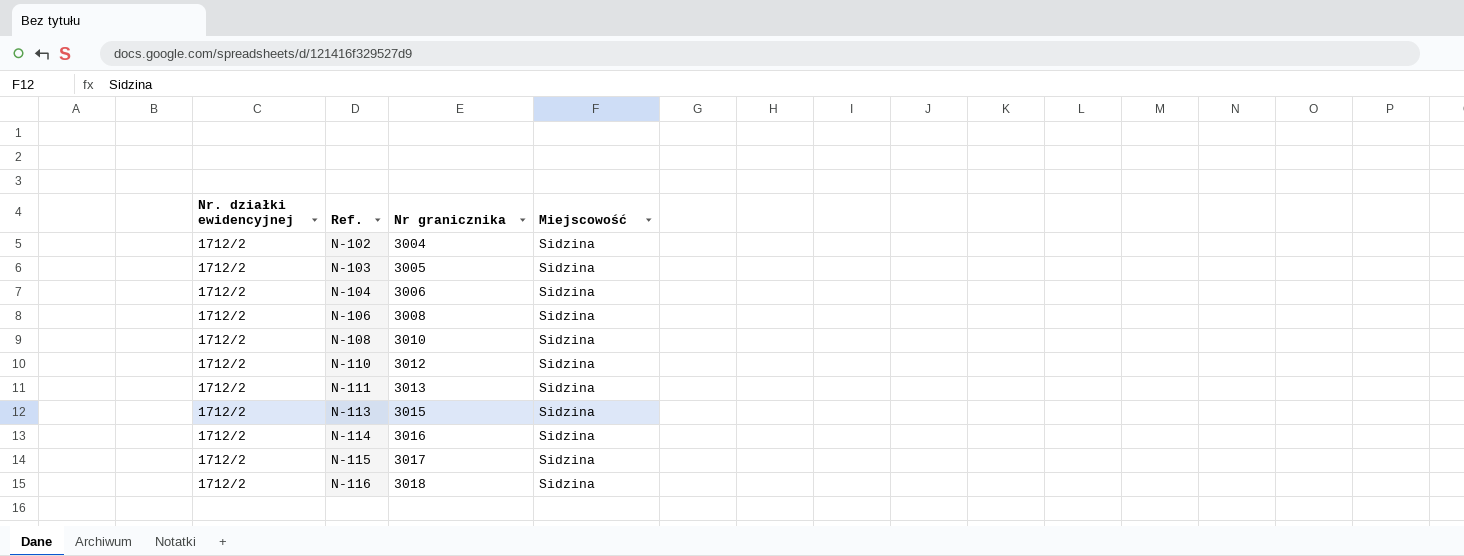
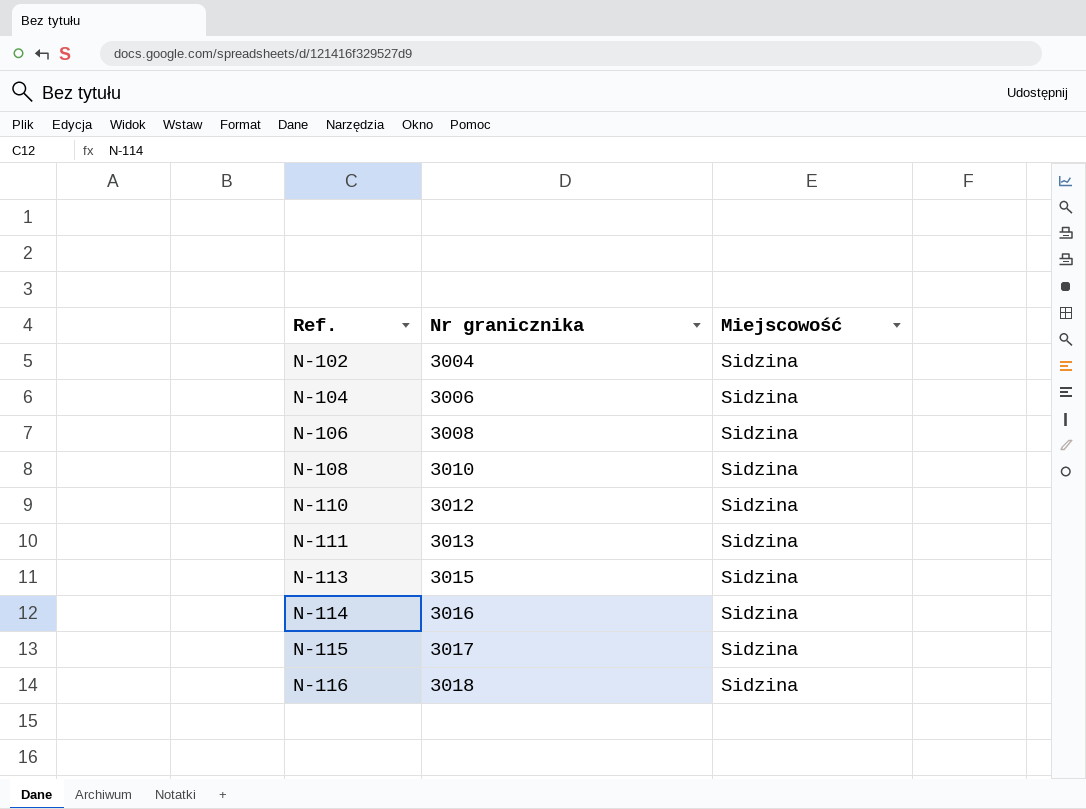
column Nr. działki ewidencyjnej | position: 1 -> none
row N-103: 1712/2 | 3005 | Sidzina -> none

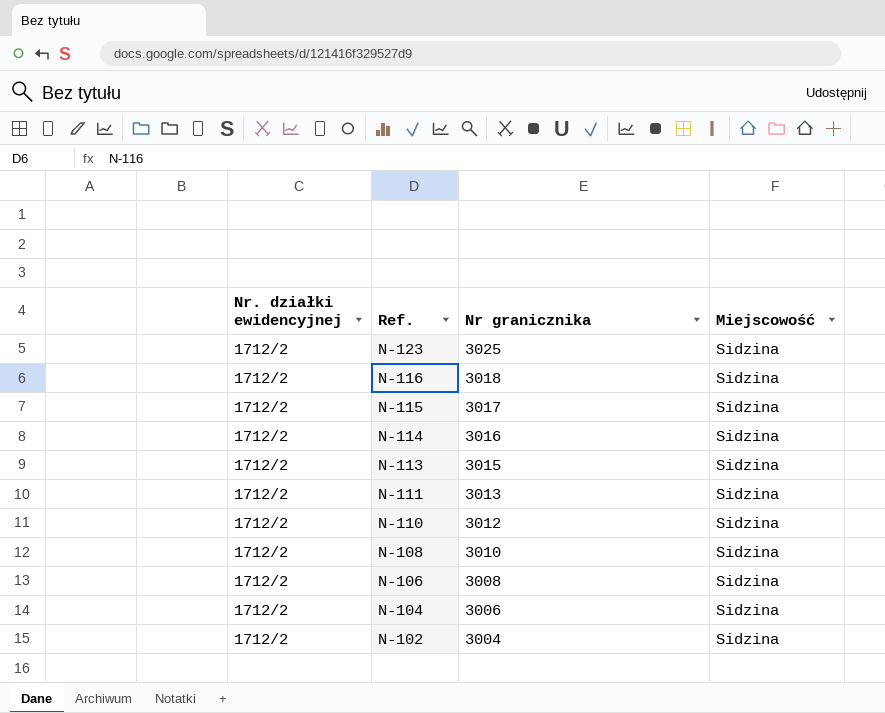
row order: Ref. ascending -> Ref. descending
column Nr. działki ewidencyjnej | position: none -> 1
row N-123: none -> 1712/2 | 3025 | Sidzina

